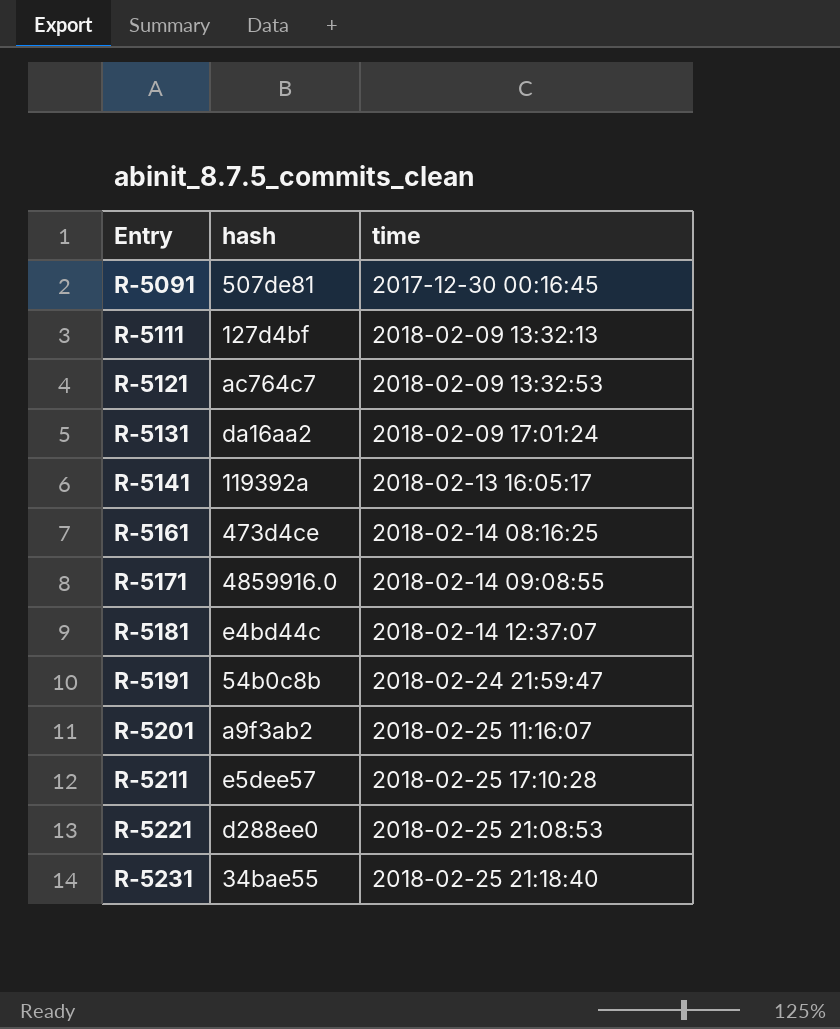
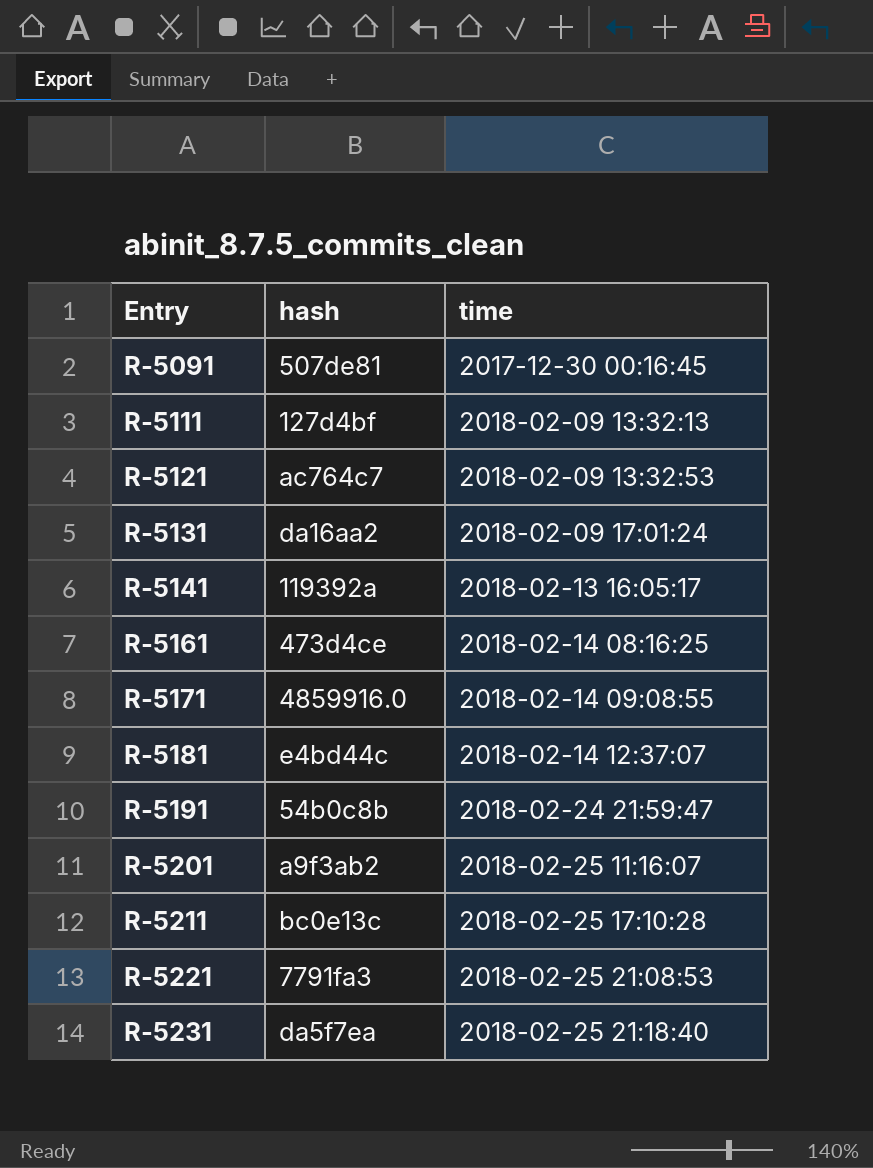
R-5211 | hash: e5dee57 -> bc0e13c
R-5221 | hash: d288ee0 -> 7791fa3
R-5231 | hash: 34bae55 -> da5f7ea

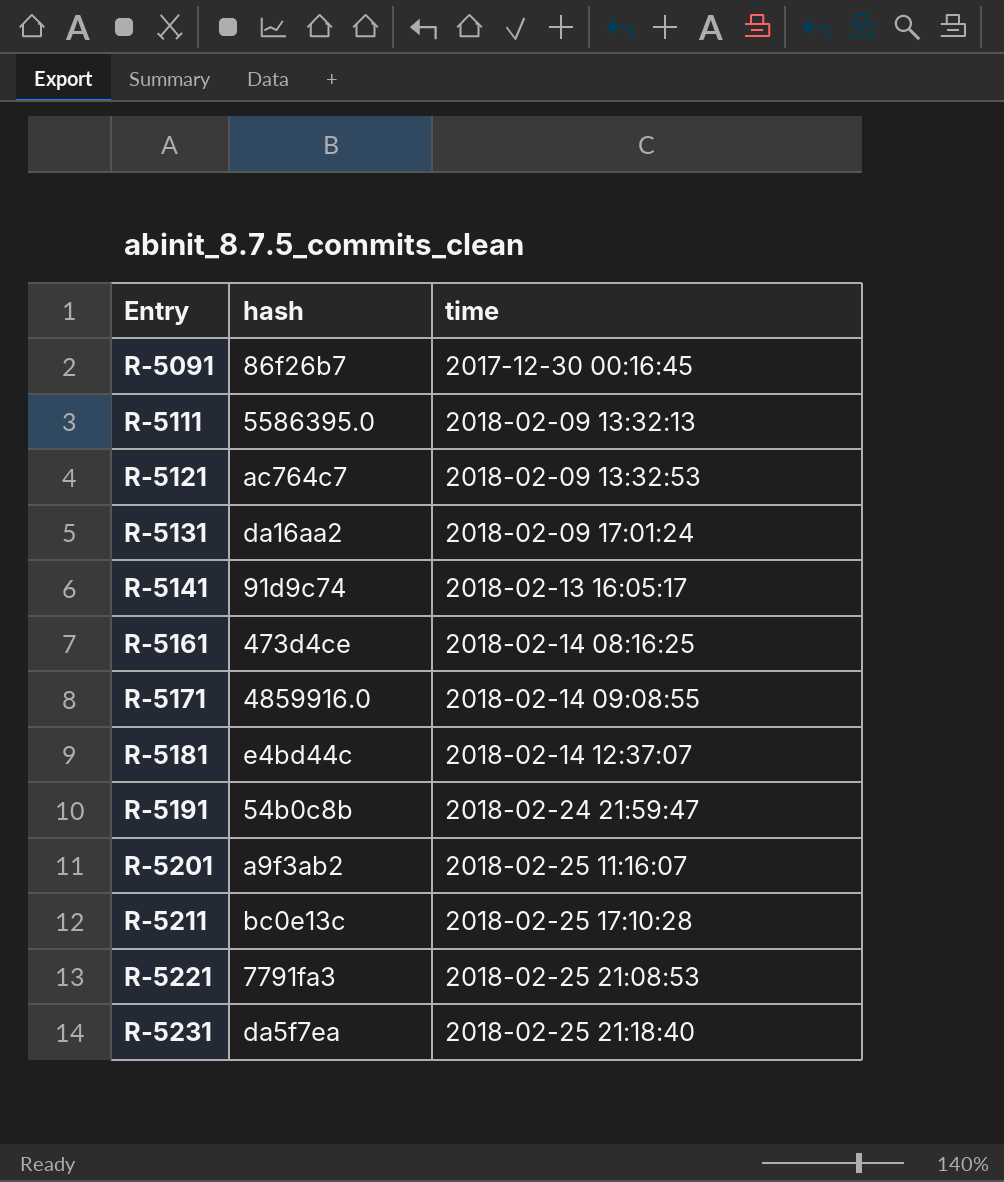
R-5091 | hash: 507de81 -> 86f26b7
R-5111 | hash: 127d4bf -> 5586395.0
R-5141 | hash: 119392a -> 91d9c74

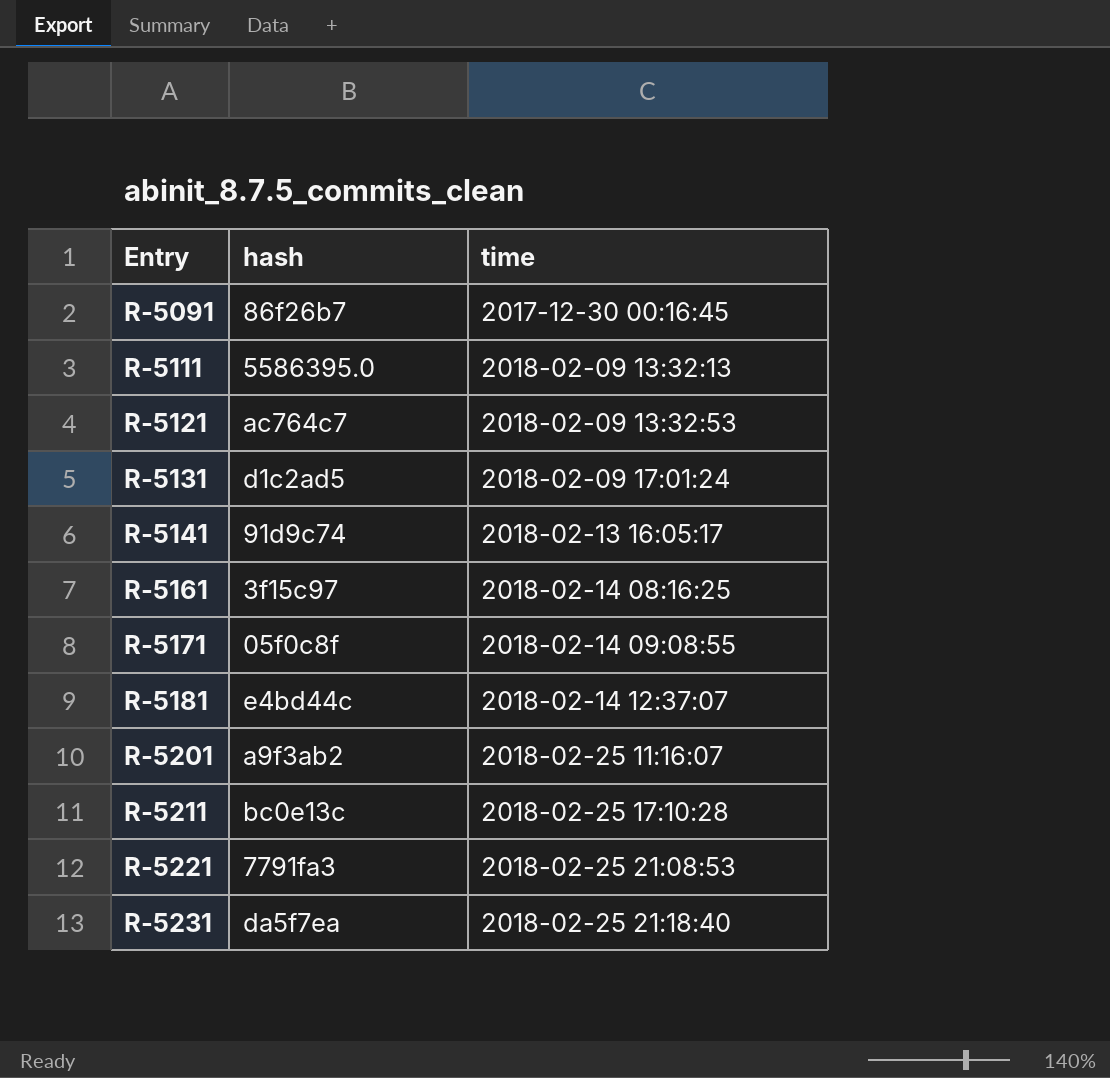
row R-5191: 54b0c8b | 2018-02-24 21:59:47 -> none
R-5131 | hash: da16aa2 -> d1c2ad5
R-5161 | hash: 473d4ce -> 3f15c97
R-5171 | hash: 4859916.0 -> 05f0c8f

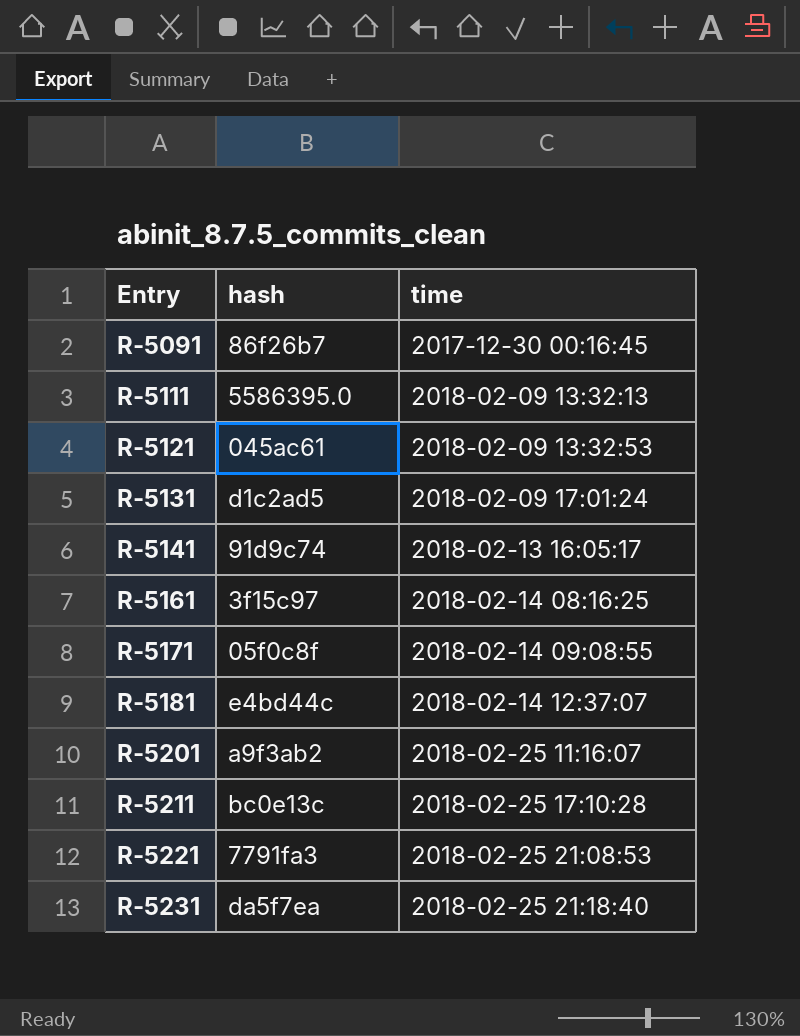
R-5121 | hash: ac764c7 -> 045ac61

